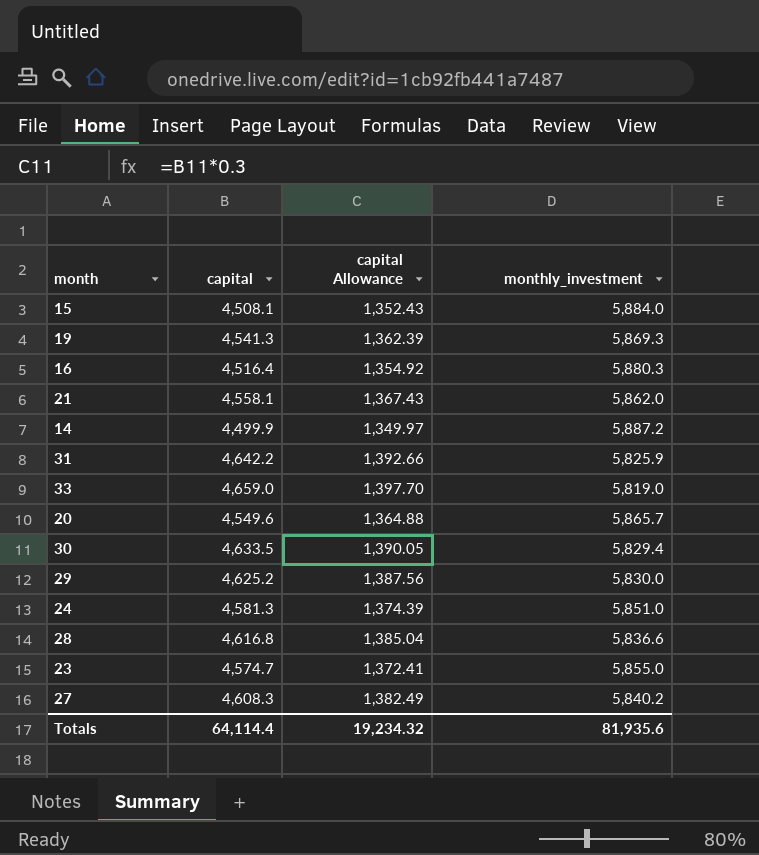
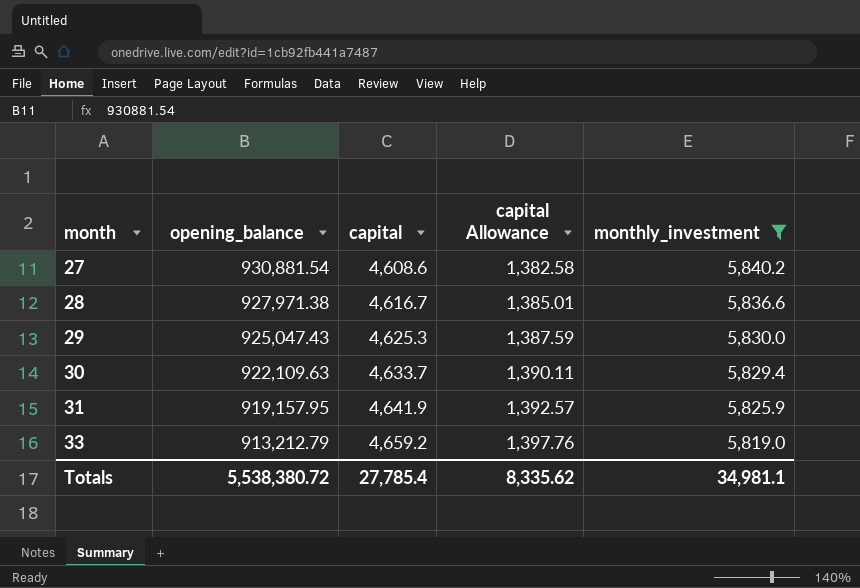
filter: none -> monthly_investment <= 5,840.2
row order: none -> month ascending
column opening_balance | position: none -> 2
27 | capital: 4,608.3 -> 4,608.6
27 | capital Allowance: 1,382.49 -> 1,382.58
28 | capital: 4,616.8 -> 4,616.7
28 | capital Allowance: 1,385.04 -> 1,385.01
29 | capital: 4,625.2 -> 4,625.3
29 | capital Allowance: 1,387.56 -> 1,387.59
30 | capital: 4,633.5 -> 4,633.7
30 | capital Allowance: 1,390.05 -> 1,390.11
31 | capital: 4,642.2 -> 4,641.9
31 | capital Allowance: 1,392.66 -> 1,392.57
33 | capital: 4,659.0 -> 4,659.2
33 | capital Allowance: 1,397.70 -> 1,397.76
Totals | capital: 64,114.4 -> 27,785.4
Totals | capital Allowance: 19,234.32 -> 8,335.62
Totals | monthly_investment: 81,935.6 -> 34,981.1

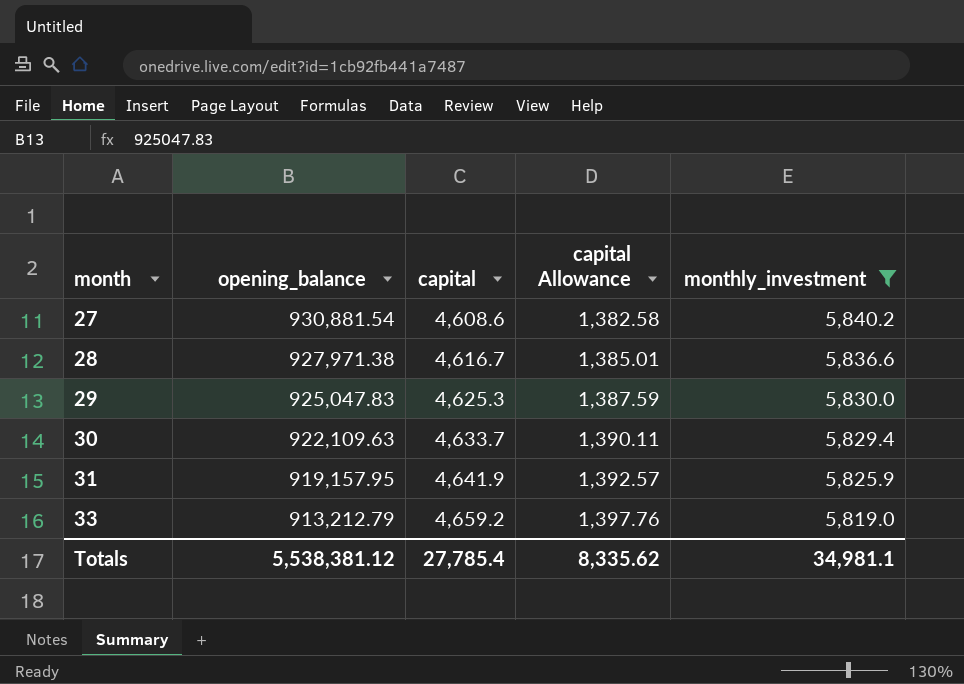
29 | opening_balance: 925,047.43 -> 925,047.83
Totals | opening_balance: 5,538,380.72 -> 5,538,381.12

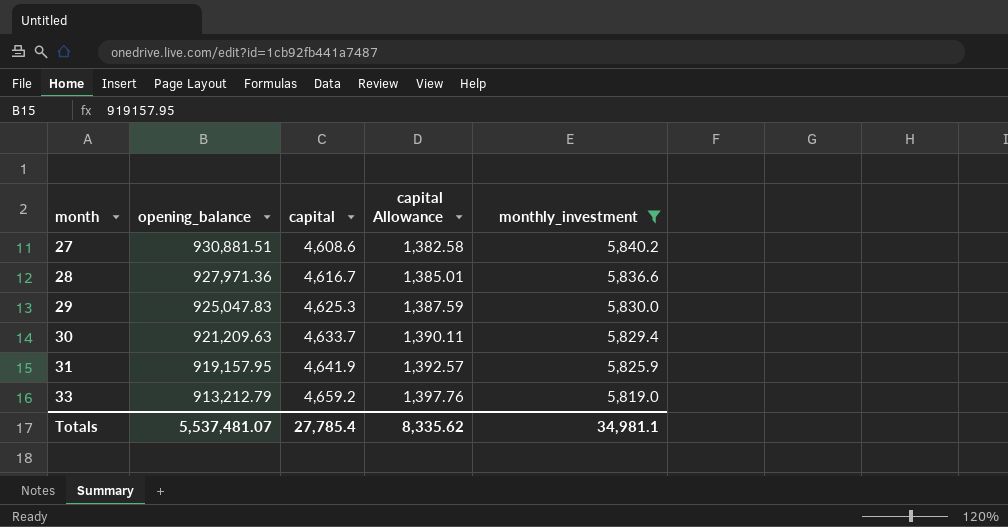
27 | opening_balance: 930,881.54 -> 930,881.51
28 | opening_balance: 927,971.38 -> 927,971.36
30 | opening_balance: 922,109.63 -> 921,209.63
Totals | opening_balance: 5,538,381.12 -> 5,537,481.07

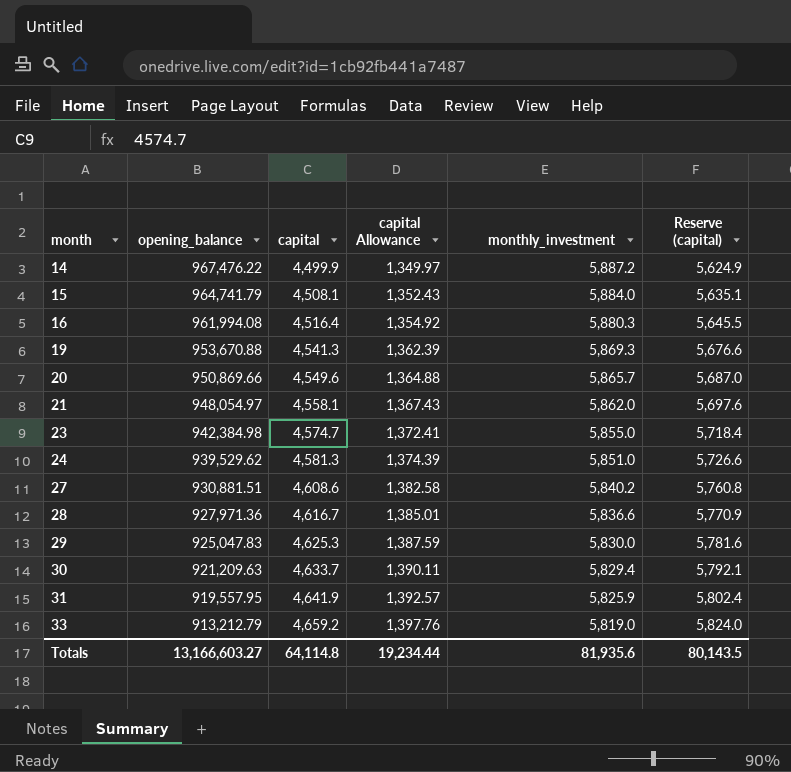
filter: monthly_investment <= 5,840.2 -> none
column Reserve (capital) | formula: none -> [capital] * 1.25
31 | opening_balance: 919,157.95 -> 919,557.95
Totals | opening_balance: 5,537,481.07 -> 13,166,603.27
Totals | capital: 27,785.4 -> 64,114.8
Totals | capital Allowance: 8,335.62 -> 19,234.44
Totals | monthly_investment: 34,981.1 -> 81,935.6

